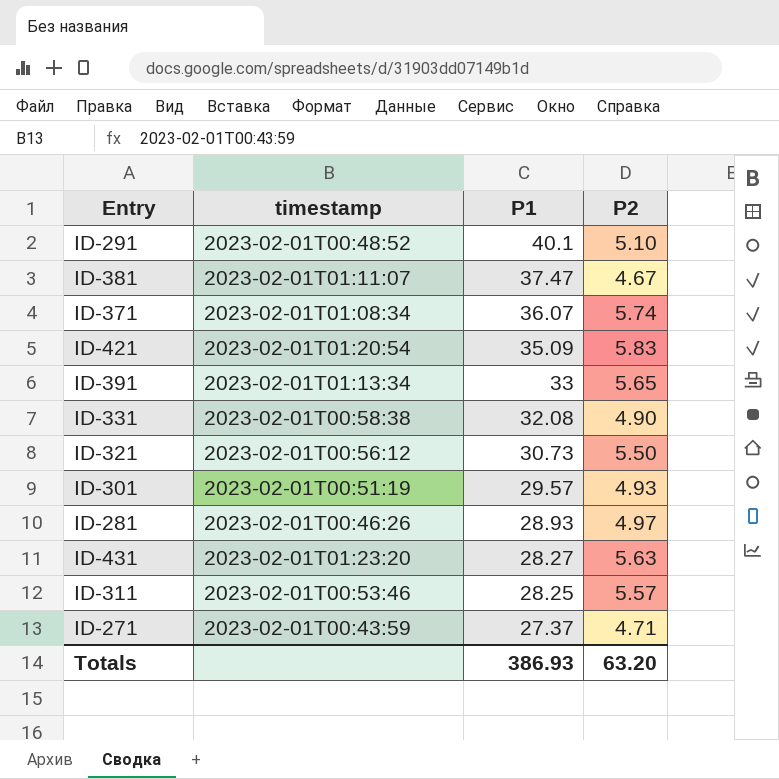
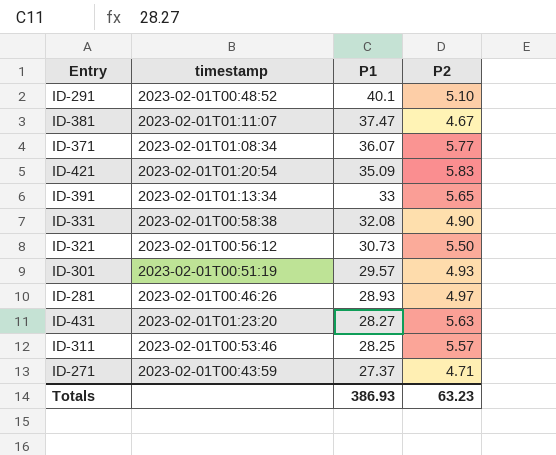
ID-371 | P2: 5.74 -> 5.77
Totals | P2: 63.20 -> 63.23

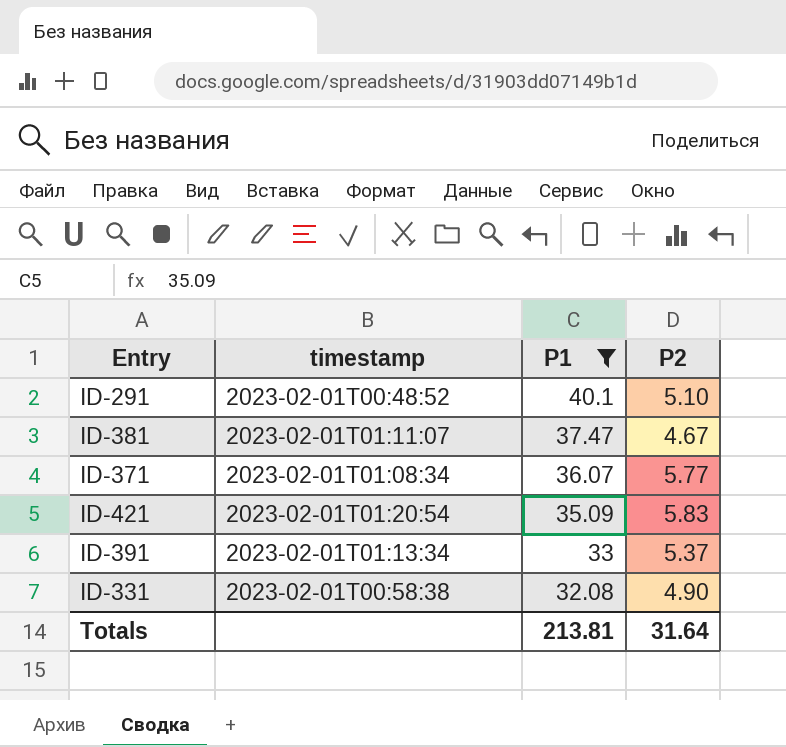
filter: none -> P1 >= 32.08
ID-391 | P2: 5.65 -> 5.37
Totals | P1: 386.93 -> 213.81
Totals | P2: 63.23 -> 31.64

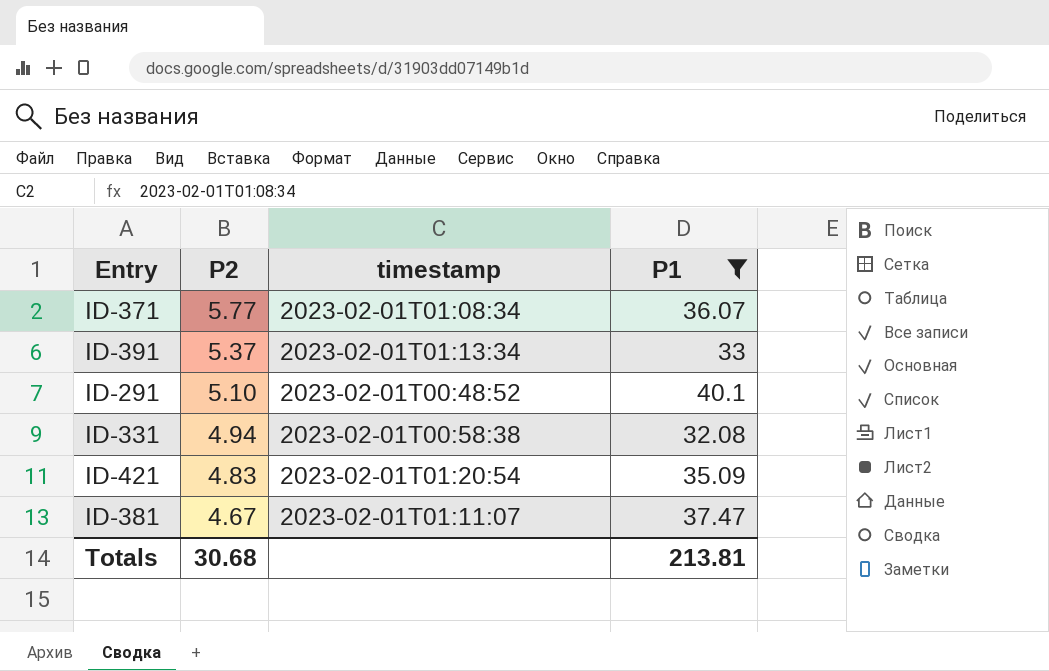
row order: P1 descending -> P2 descending
column P2 | position: 4 -> 2
ID-331 | P2: 4.90 -> 4.94
ID-421 | P2: 5.83 -> 4.83
Totals | P2: 31.64 -> 30.68

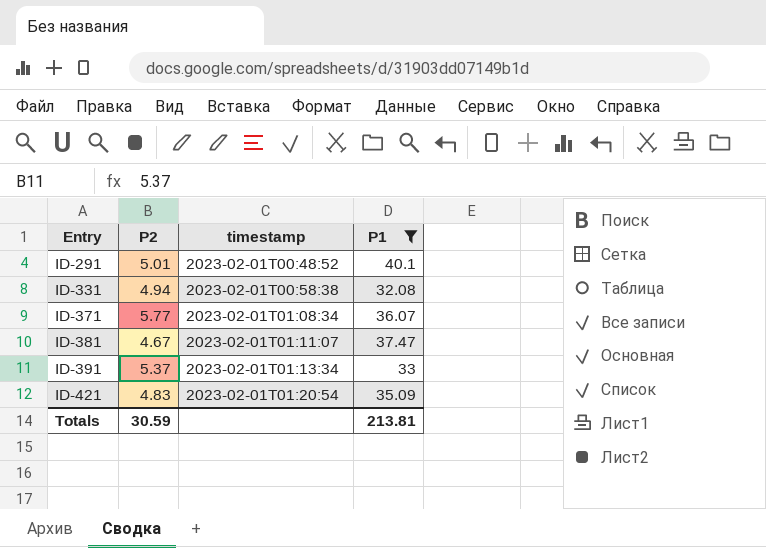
row order: P2 descending -> Entry ascending
ID-291 | P2: 5.10 -> 5.01
Totals | P2: 30.68 -> 30.59

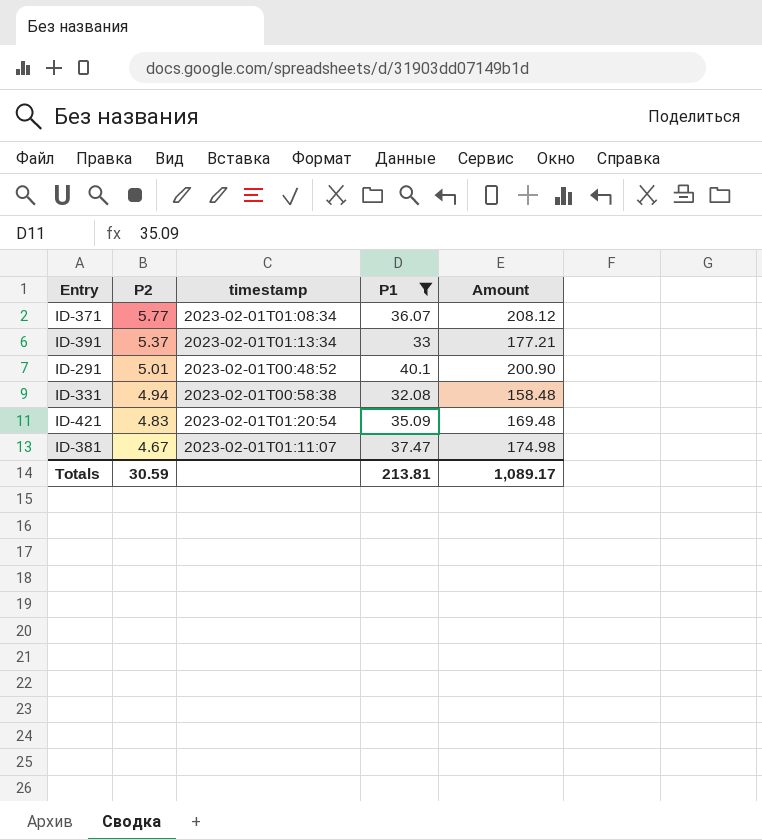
row order: Entry ascending -> P2 descending
column Amount | formula: none -> [P2] * [P1]

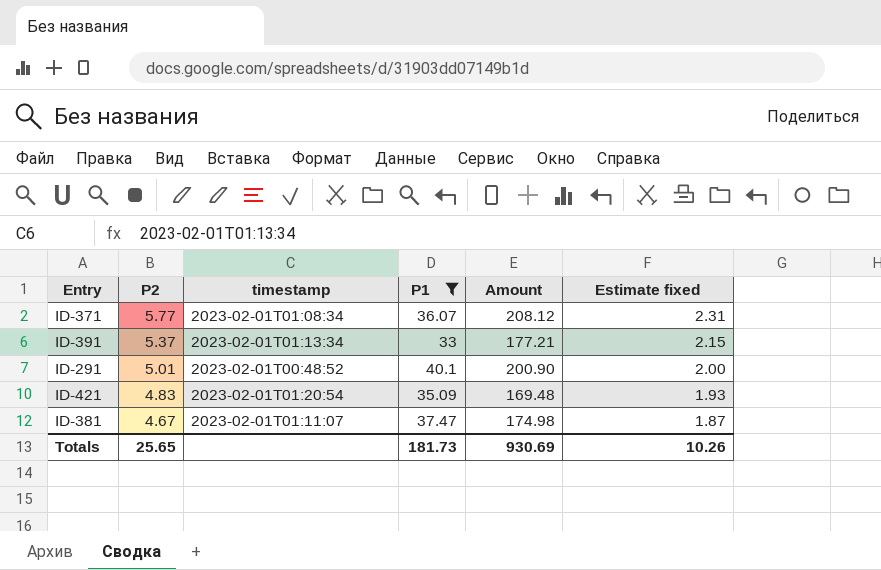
column Estimate fixed | formula: none -> [P2] * 0.4
row ID-331: 4.94 | 2023-02-01T00:58:38 | 32.08 | 158.48 -> none
Totals | P2: 30.59 -> 25.65
Totals | P1: 213.81 -> 181.73
Totals | Amount: 1,089.17 -> 930.69

